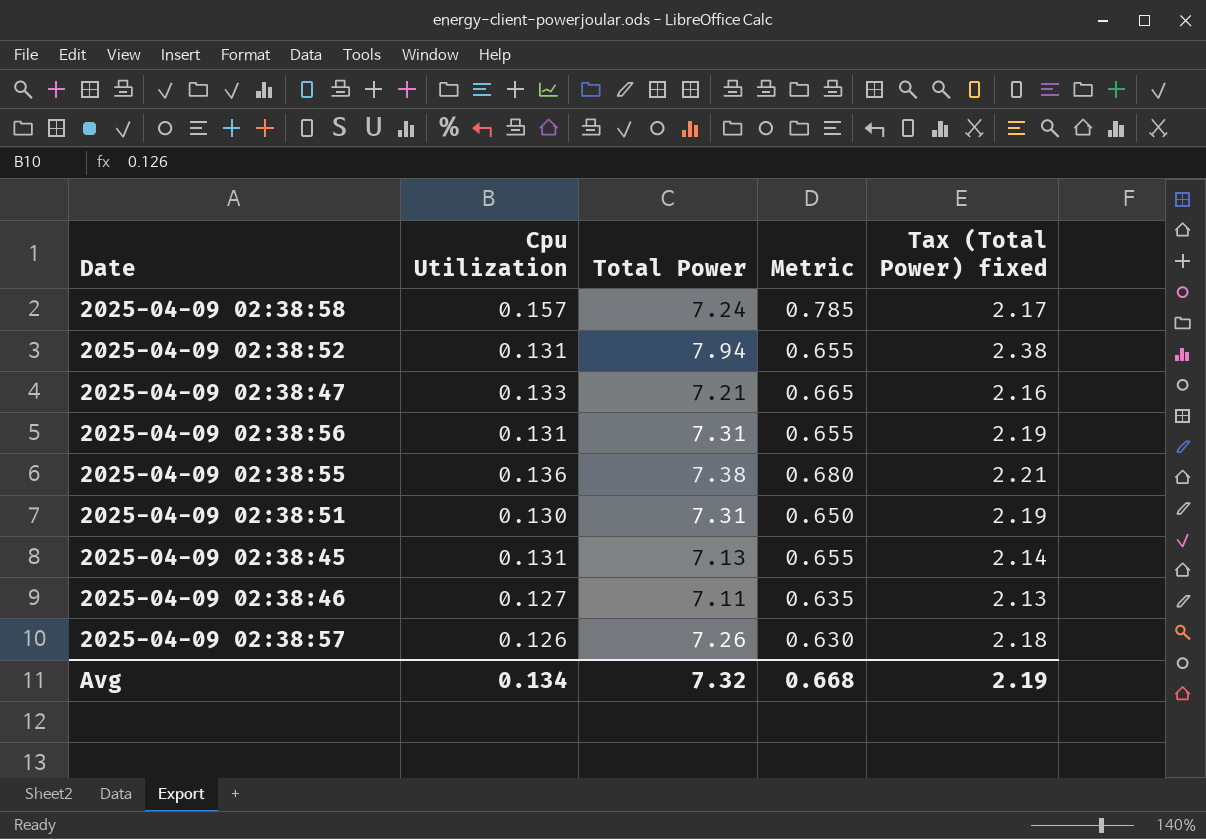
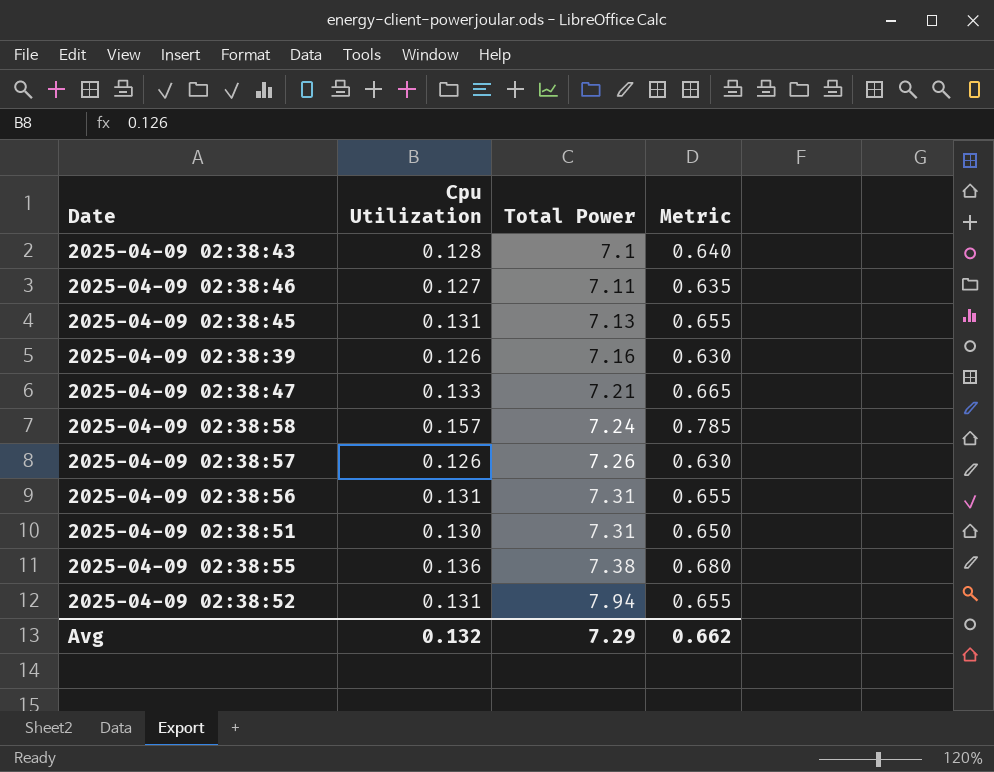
row order: none -> Total Power ascending
column Tax (Total Power) fixed | formula: [Total Power] * 0.3 -> none
row 2025-04-09 02:38:43: none -> 0.128 | 7.1 | 0.640
row 2025-04-09 02:38:39: none -> 0.126 | 7.16 | 0.630
Avg | Cpu Utilization: 0.134 -> 0.132
Avg | Total Power: 7.32 -> 7.29
Avg | Metric: 0.668 -> 0.662

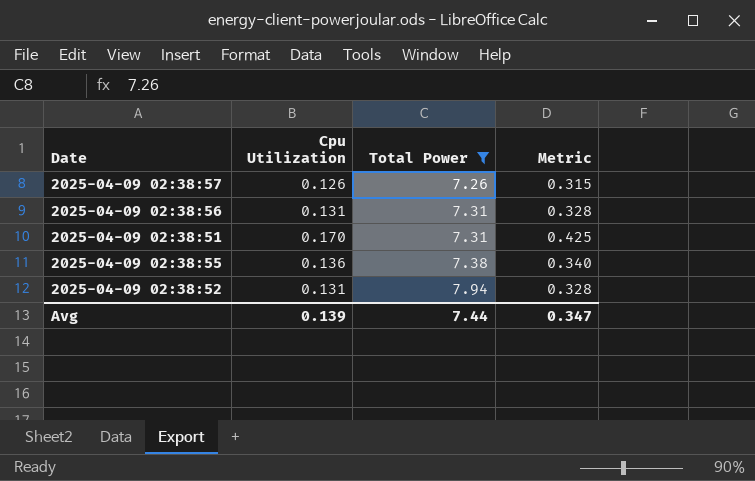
filter: none -> Total Power >= 7.26
column Metric | formula: [Cpu Utilization] * 5 -> [Cpu Utilization] * 2.5
2025-04-09 02:38:51 | Cpu Utilization: 0.130 -> 0.170
Avg | Cpu Utilization: 0.132 -> 0.139
Avg | Total Power: 7.29 -> 7.44
Avg | Metric: 0.662 -> 0.347

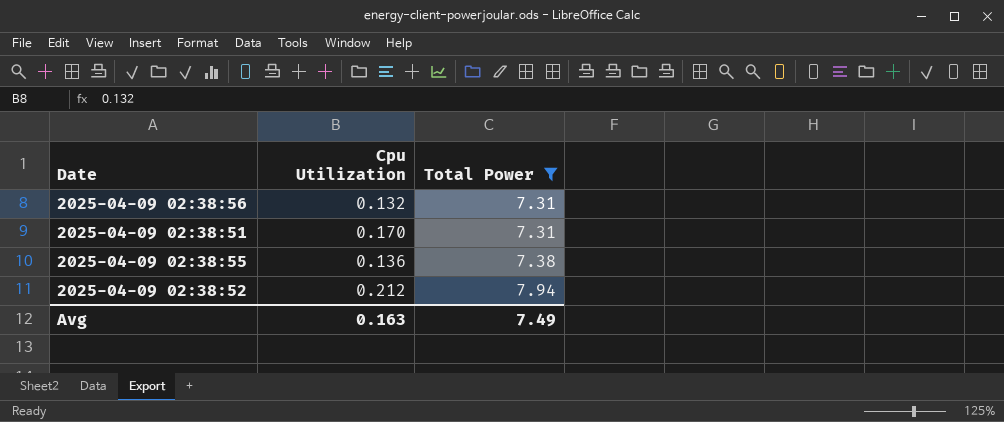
column Metric | formula: [Cpu Utilization] * 2.5 -> none
row 2025-04-09 02:38:57: 0.126 | 7.26 | 0.315 -> none
2025-04-09 02:38:56 | Cpu Utilization: 0.131 -> 0.132
2025-04-09 02:38:52 | Cpu Utilization: 0.131 -> 0.212
Avg | Cpu Utilization: 0.139 -> 0.163
Avg | Total Power: 7.44 -> 7.49

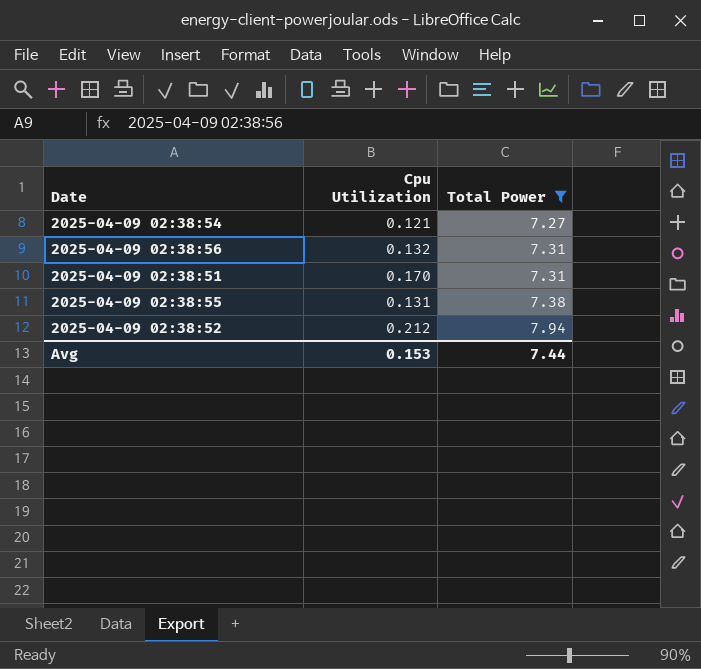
row 2025-04-09 02:38:54: none -> 0.121 | 7.27
2025-04-09 02:38:55 | Cpu Utilization: 0.136 -> 0.131
Avg | Cpu Utilization: 0.163 -> 0.153
Avg | Total Power: 7.49 -> 7.44

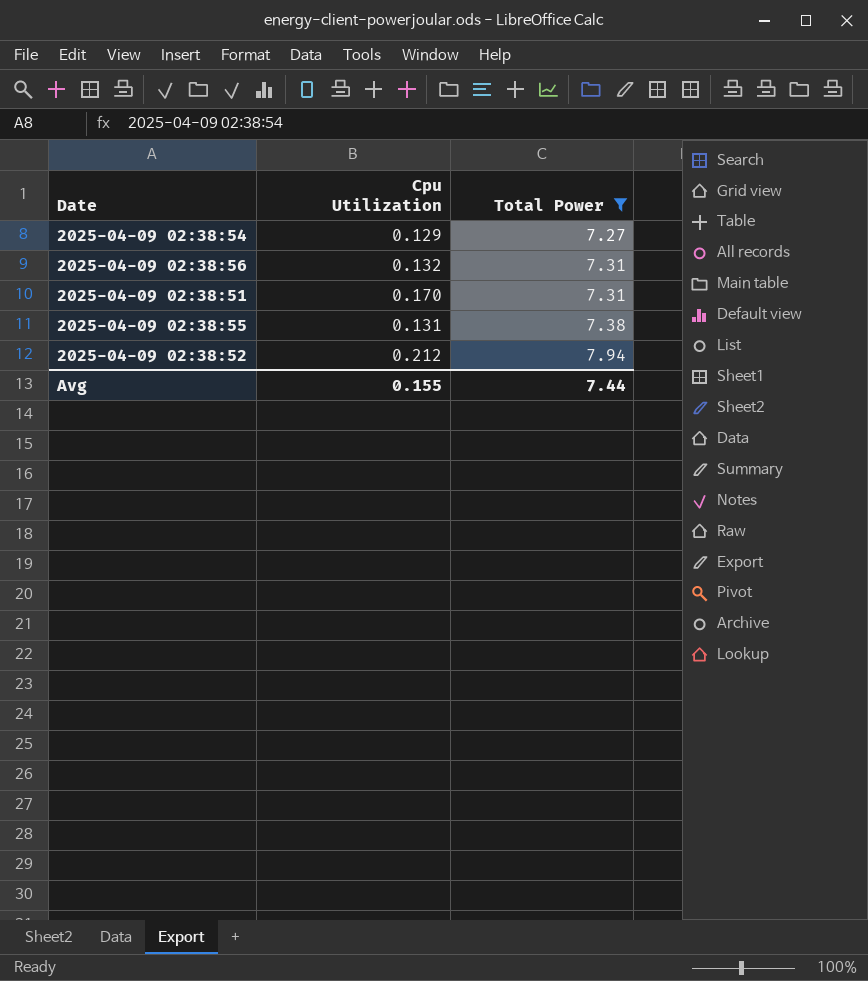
2025-04-09 02:38:54 | Cpu Utilization: 0.121 -> 0.129
Avg | Cpu Utilization: 0.153 -> 0.155

